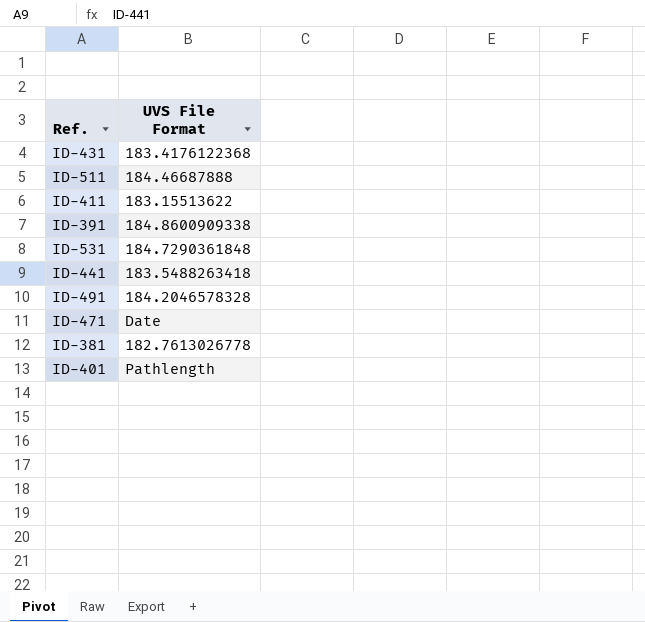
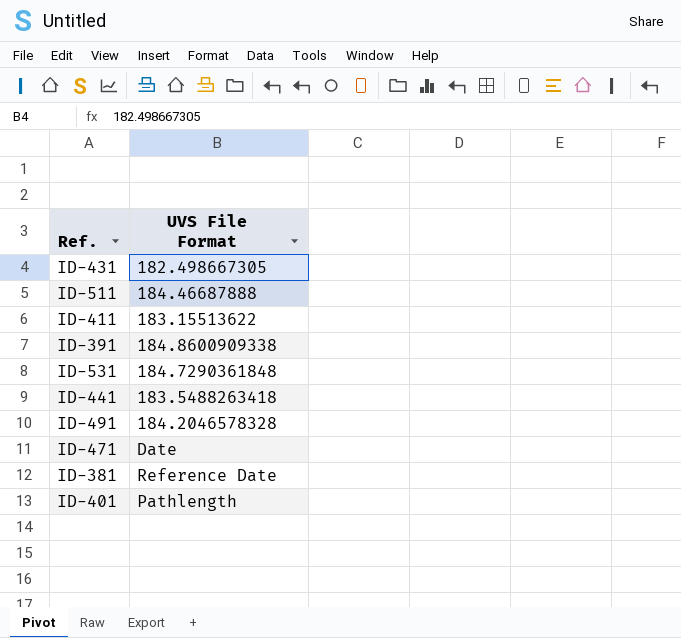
ID-431 | UVS File Format: 183.4176122368 -> 182.498667305
ID-381 | UVS File Format: 182.7613026778 -> Reference Date

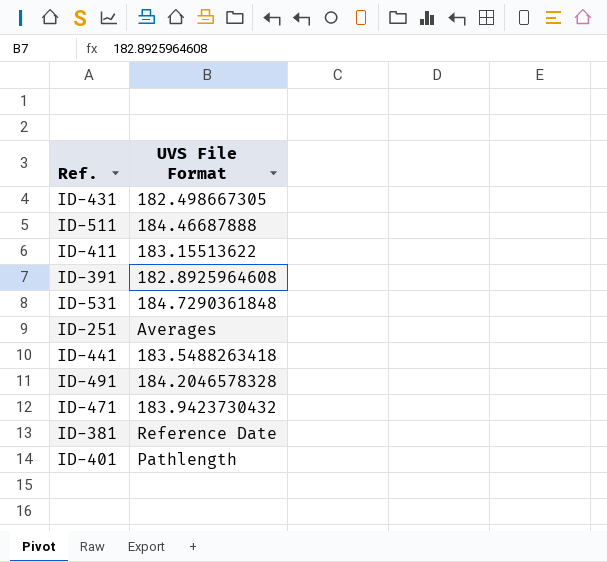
ID-391 | UVS File Format: 184.8600909338 -> 182.8925964608
row ID-251: none -> Averages
ID-471 | UVS File Format: Date -> 183.9423730432

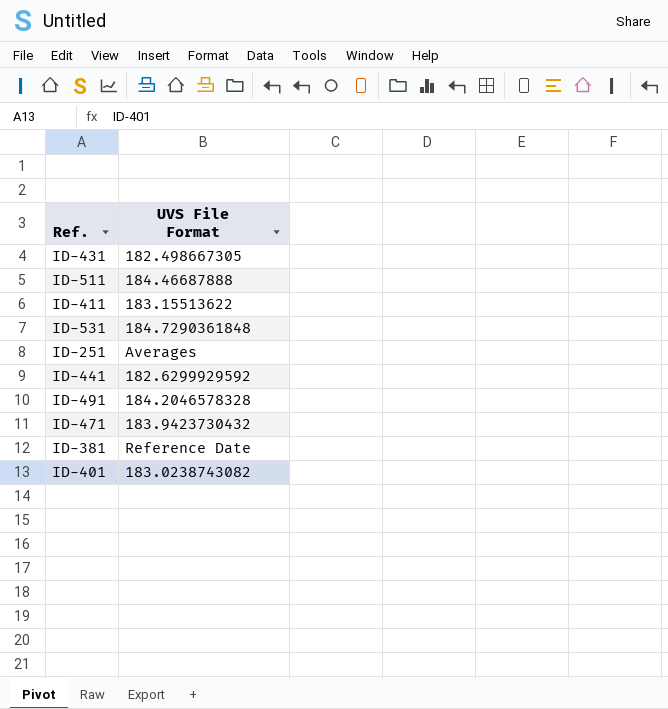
row ID-391: 182.8925964608 -> none
ID-441 | UVS File Format: 183.5488263418 -> 182.6299929592
ID-401 | UVS File Format: Pathlength -> 183.0238743082

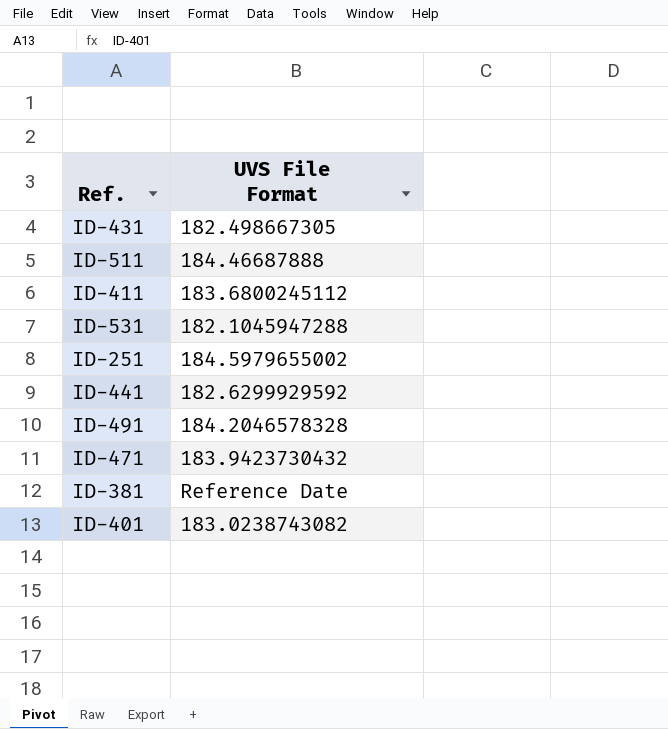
ID-411 | UVS File Format: 183.15513622 -> 183.6800245112
ID-531 | UVS File Format: 184.7290361848 -> 182.1045947288
ID-251 | UVS File Format: Averages -> 184.5979655002

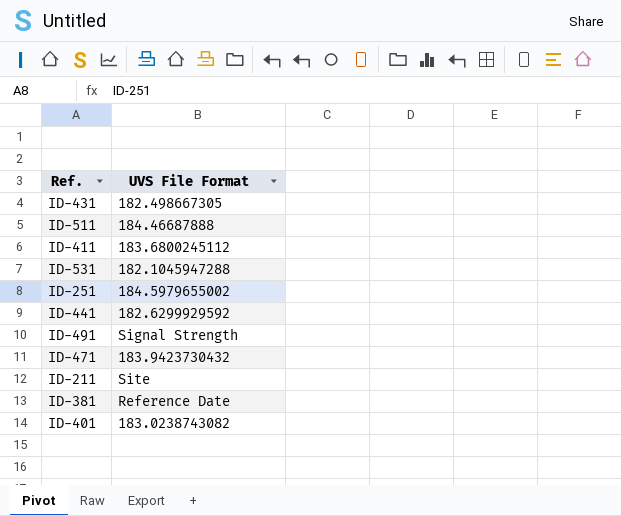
ID-491 | UVS File Format: 184.2046578328 -> Signal Strength
row ID-211: none -> Site

